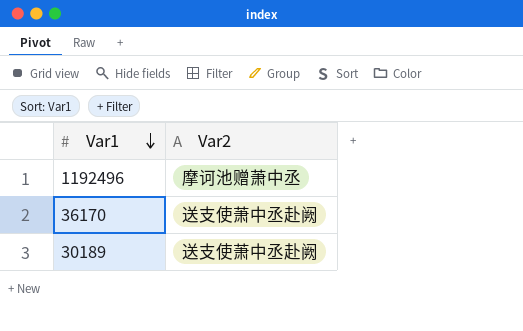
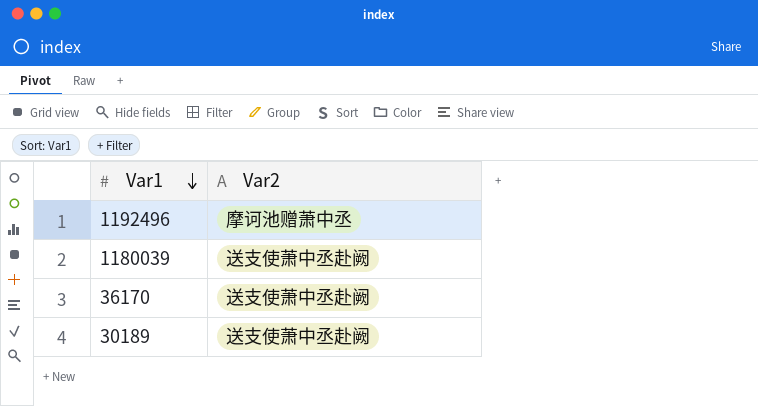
row 1180039: none -> 送支使萧中丞赴阙

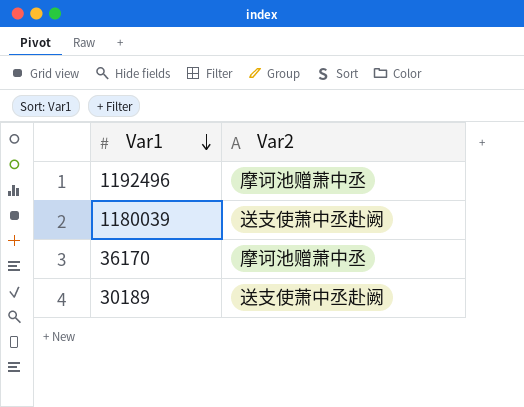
36170 | Var2: 送支使萧中丞赴阙 -> 摩诃池赠萧中丞

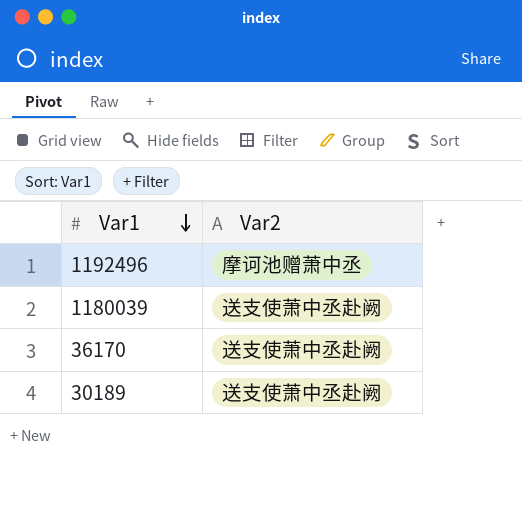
36170 | Var2: 摩诃池赠萧中丞 -> 送支使萧中丞赴阙

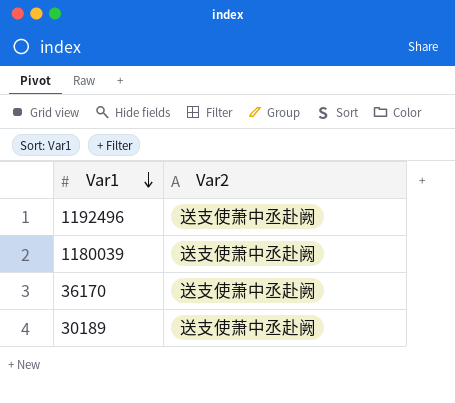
1192496 | Var2: 摩诃池赠萧中丞 -> 送支使萧中丞赴阙

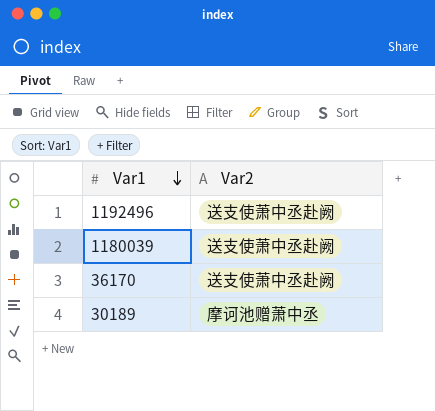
30189 | Var2: 送支使萧中丞赴阙 -> 摩诃池赠萧中丞

